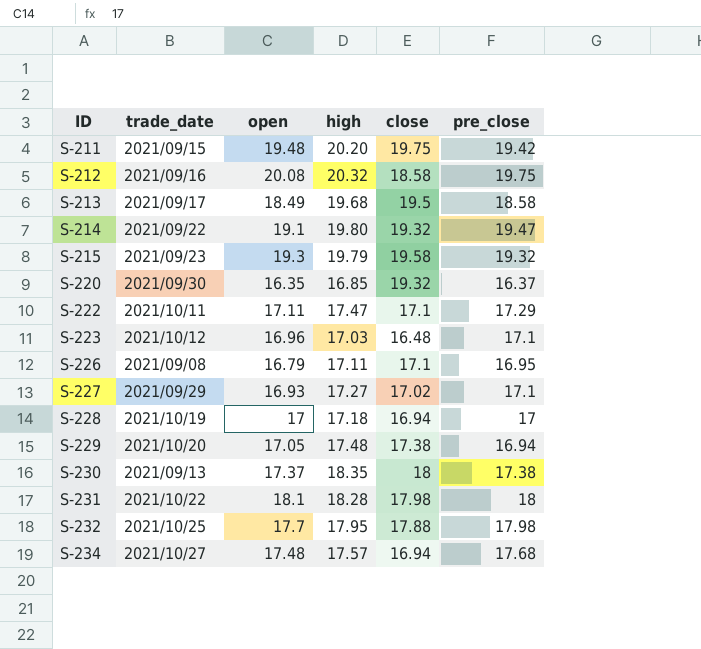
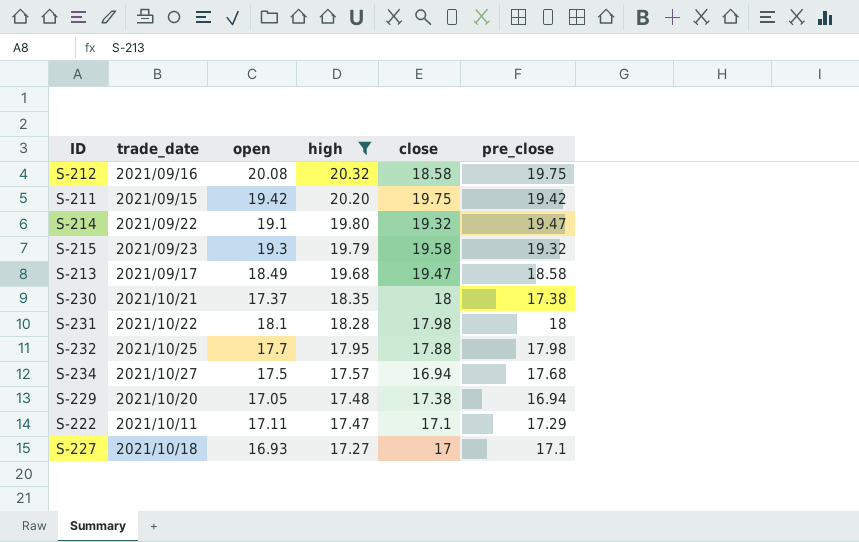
filter: none -> high >= 17.27
row order: ID ascending -> high descending
S-211 | open: 19.48 -> 19.42
S-213 | close: 19.5 -> 19.47
S-230 | trade_date: 2021/09/13 -> 2021/10/21
S-234 | open: 17.48 -> 17.5
S-227 | trade_date: 2021/09/29 -> 2021/10/18
S-227 | close: 17.02 -> 17

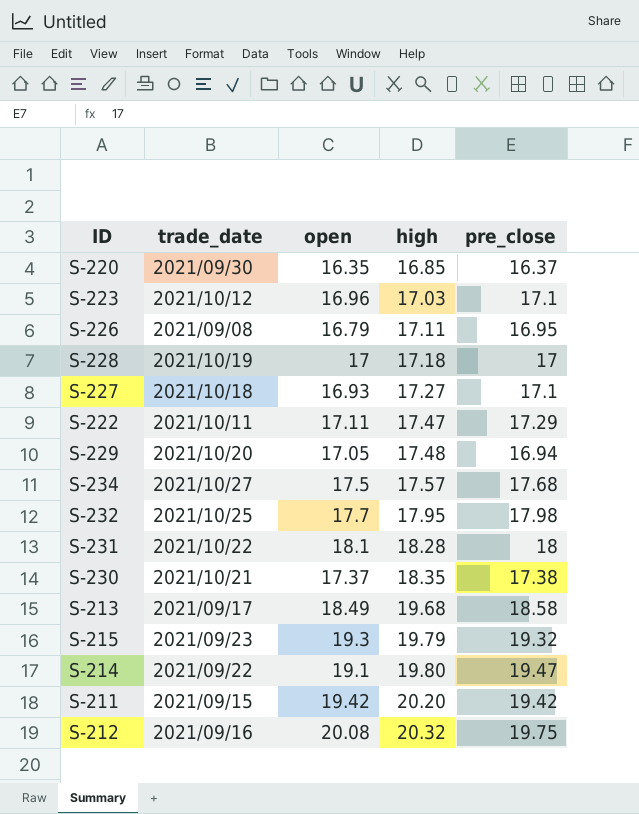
filter: high >= 17.27 -> none
row order: high descending -> high ascending
column close | position: 5 -> none

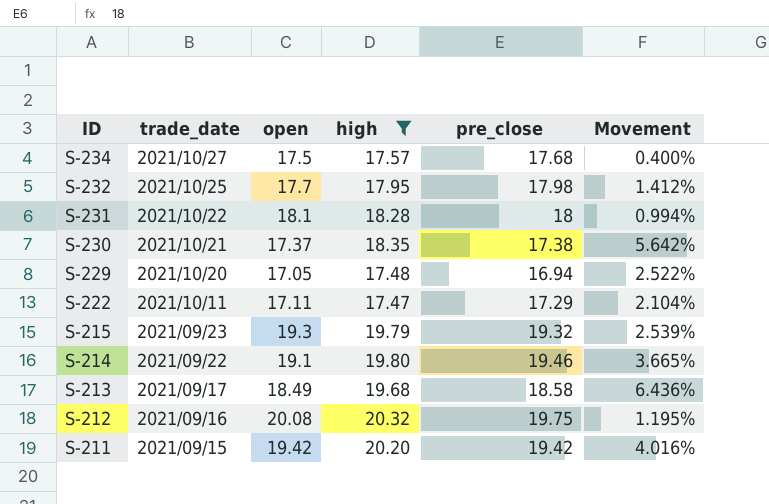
filter: none -> high >= 17.47
row order: high ascending -> ID descending
column Movement | formula: none -> ([high] - [open]) / [open]
S-214 | pre_close: 19.47 -> 19.46

